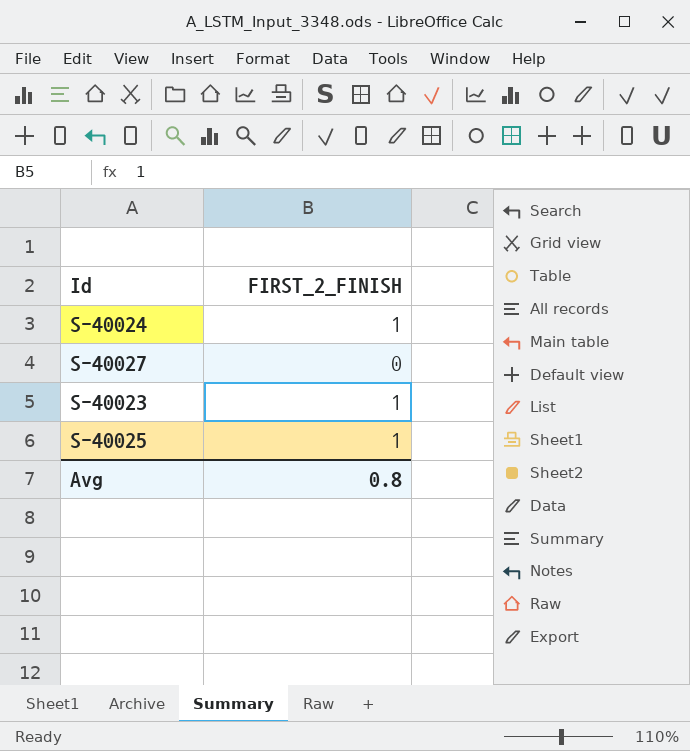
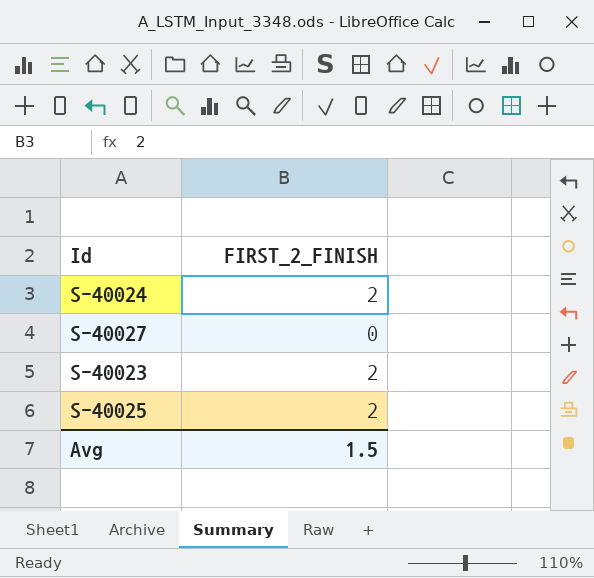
S-40024 | FIRST_2_FINISH: 1 -> 2
S-40023 | FIRST_2_FINISH: 1 -> 2
S-40025 | FIRST_2_FINISH: 1 -> 2
Avg | FIRST_2_FINISH: 0.8 -> 1.5

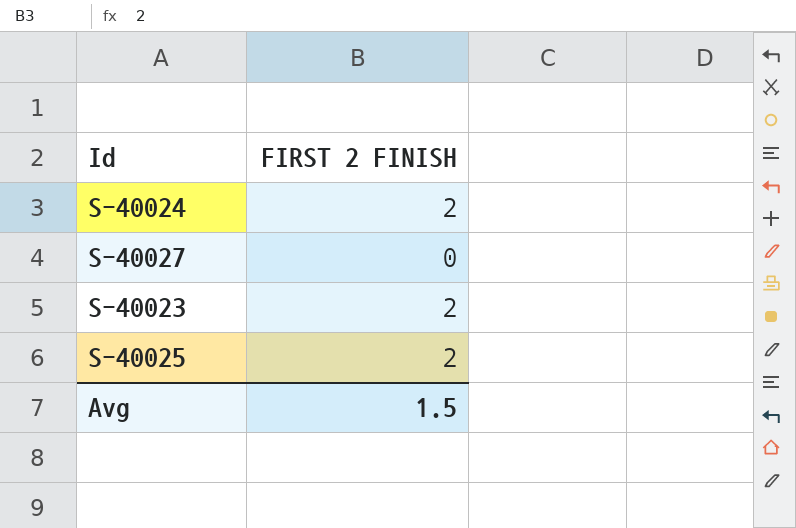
column name: FIRST_2_FINISH -> FIRST 2 FINISH

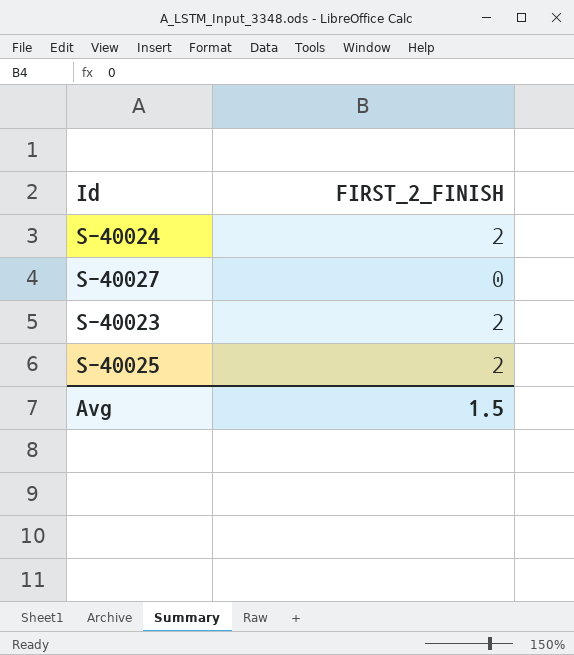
column name: FIRST 2 FINISH -> FIRST_2_FINISH

